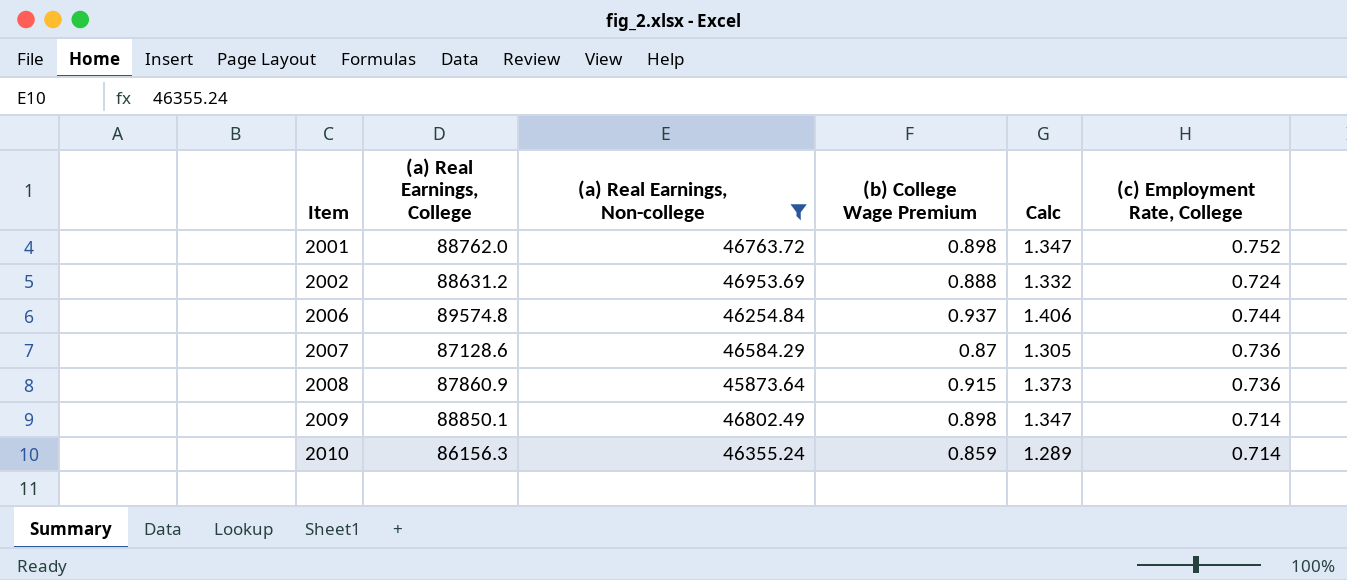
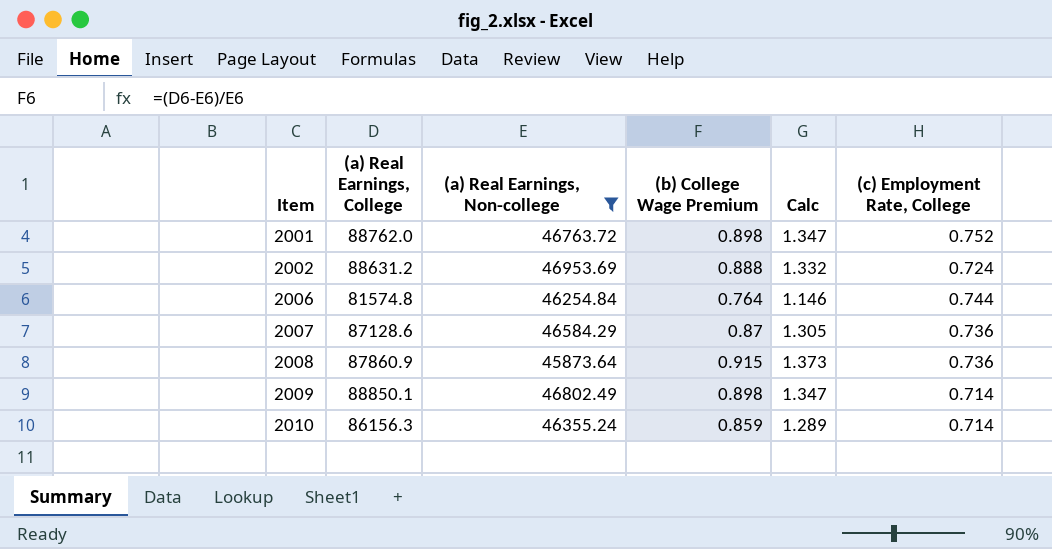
2006 | (a) Real Earnings, College: 89574.8 -> 81574.8
2006 | (b) College Wage Premium: 0.937 -> 0.764
2006 | Calc: 1.406 -> 1.146

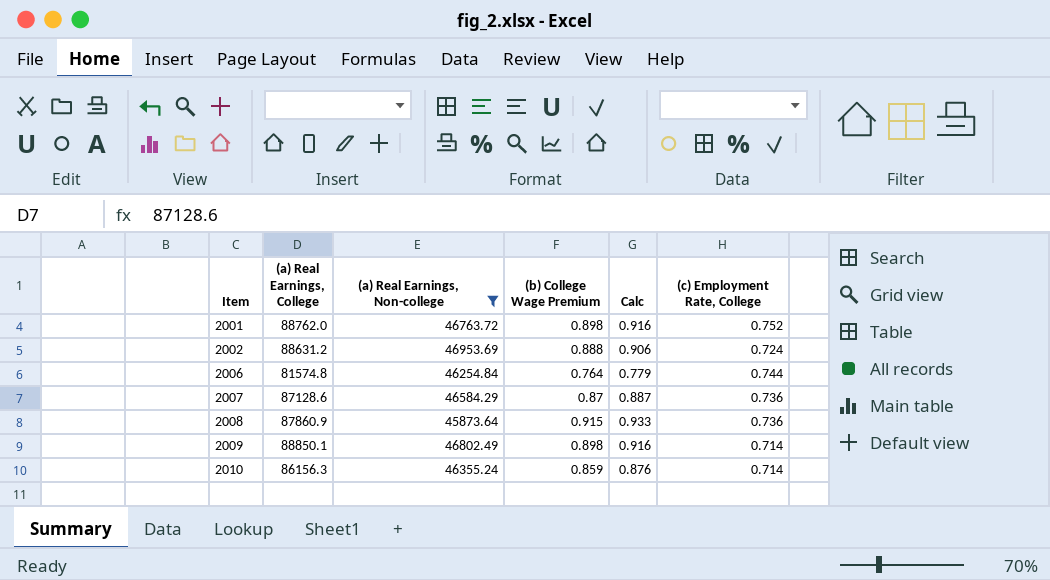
column Calc | formula: [(b) College Wage Premium] * 1.5 -> [(b) College Wage Premium] * 1.02

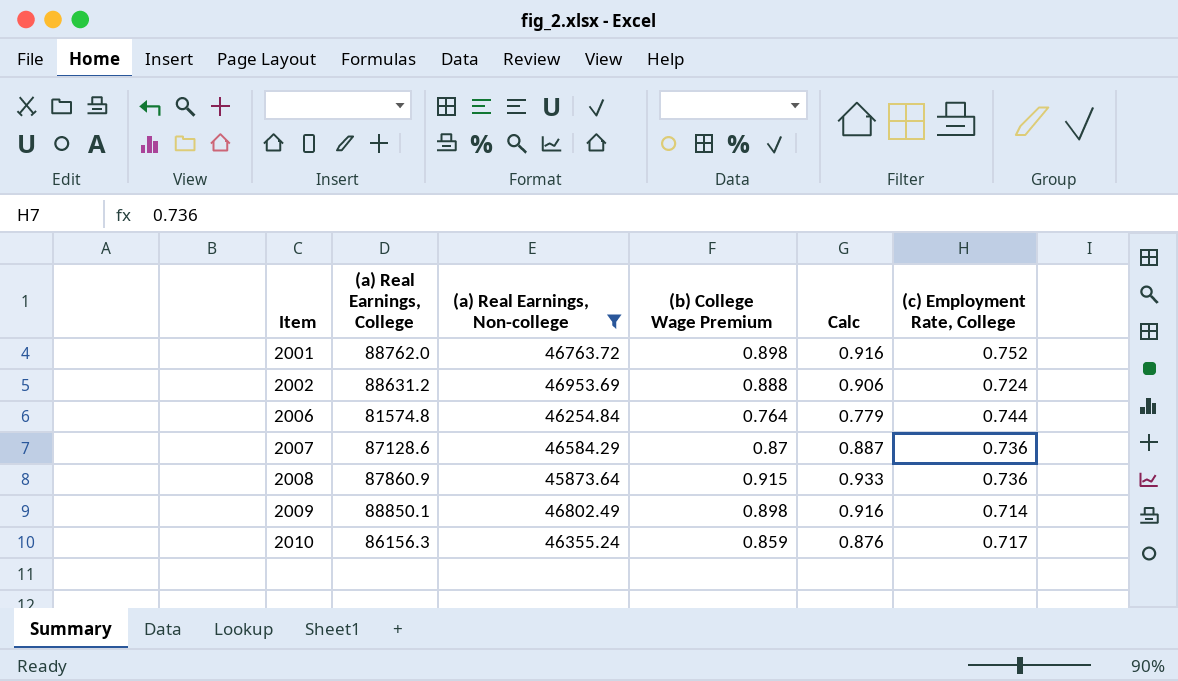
2010 | (c) Employment Rate, College: 0.714 -> 0.717

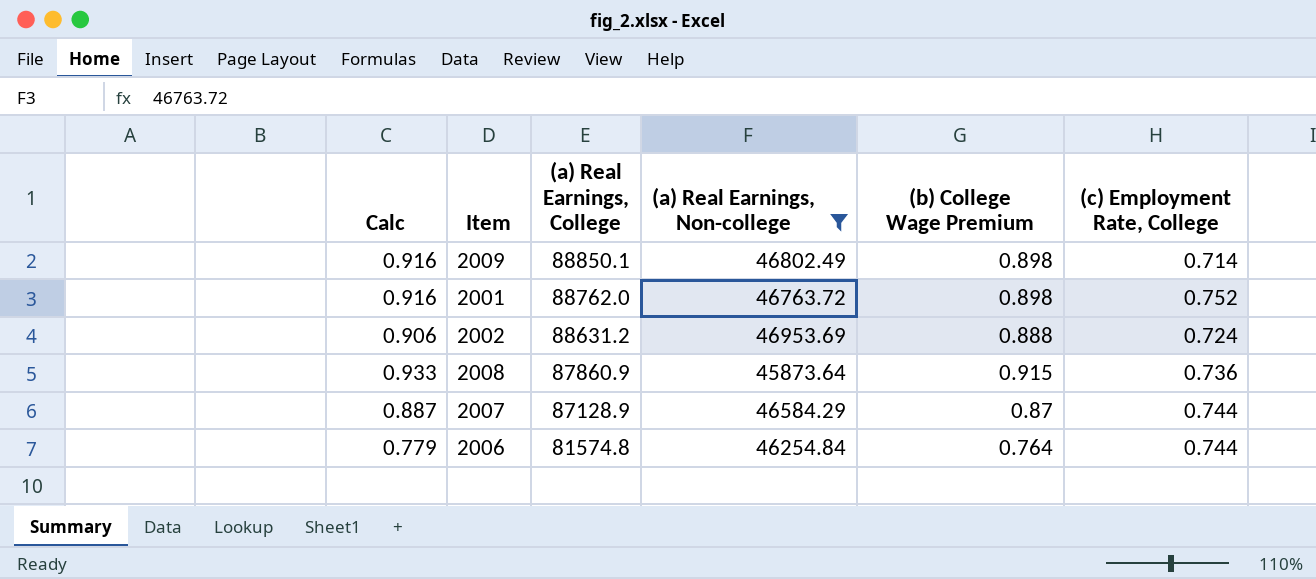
row order: Item ascending -> (a) Real Earnings, College descending
column Calc | position: 5 -> 1
row 2010: 86156.3 | 46355.24 | 0.859 | 0.876 | 0.717 -> none
2007 | (a) Real Earnings, College: 87128.6 -> 87128.9
2007 | (c) Employment Rate, College: 0.736 -> 0.744

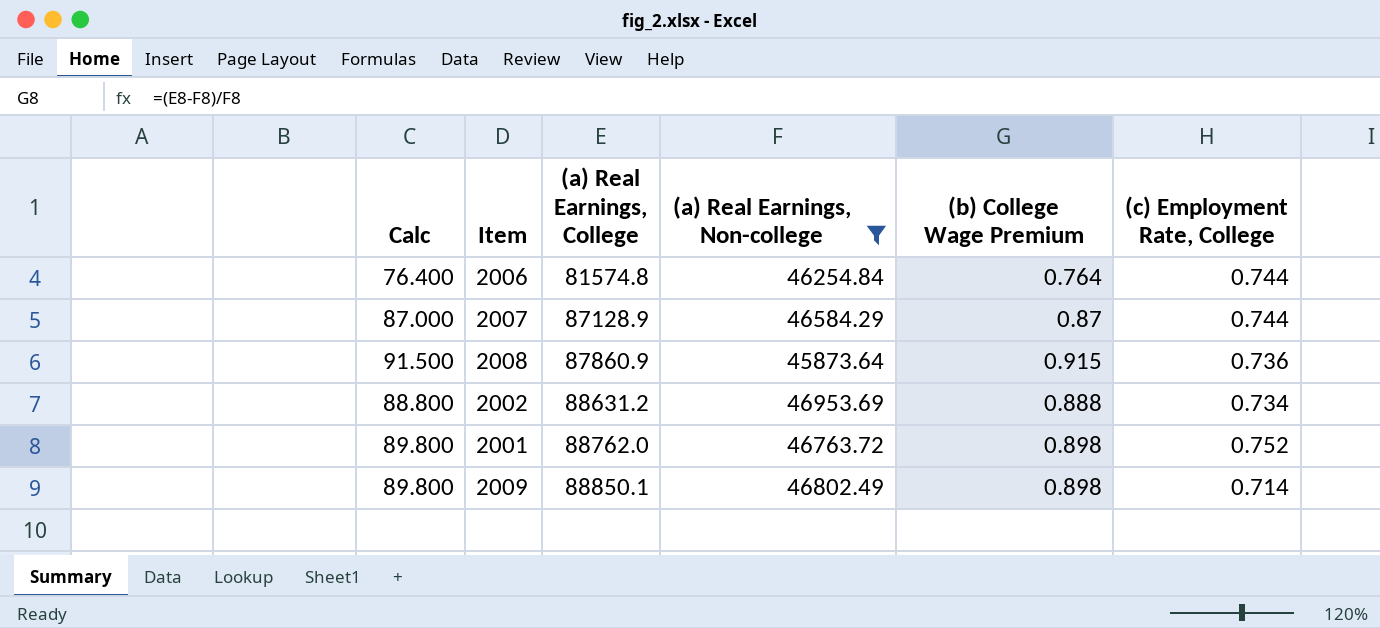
row order: (a) Real Earnings, College descending -> (a) Real Earnings, College ascending
column Calc | formula: [(b) College Wage Premium] * 1.02 -> [(b) College Wage Premium] * 100
2002 | (c) Employment Rate, College: 0.724 -> 0.734

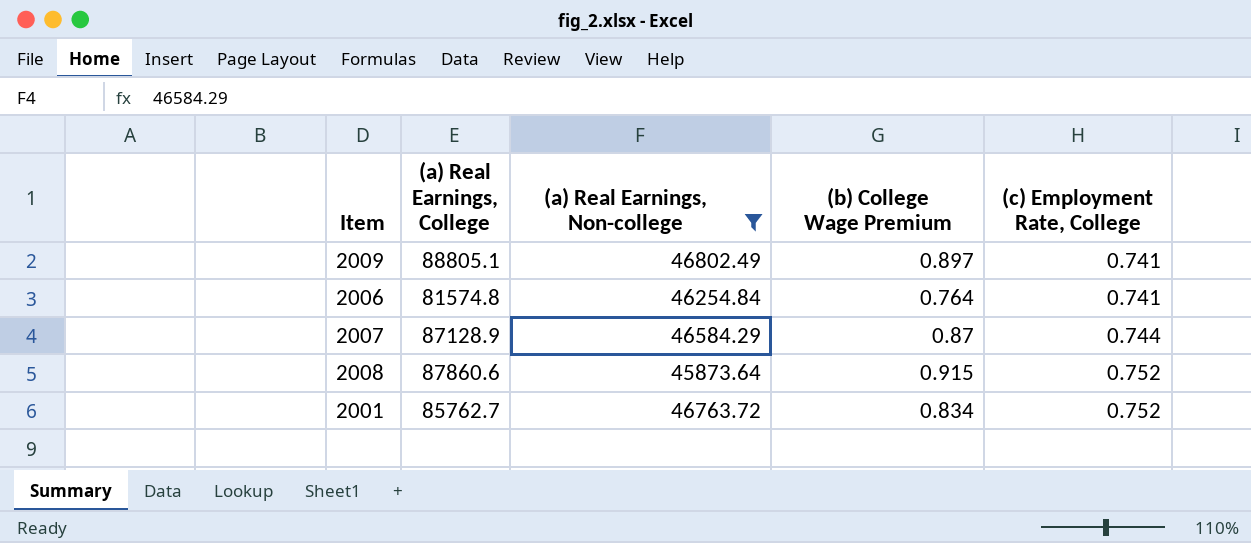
row order: (a) Real Earnings, College ascending -> (c) Employment Rate, College ascending
column Calc | formula: [(b) College Wage Premium] * 100 -> none
row 2002: 88.800 | 88631.2 | 46953.69 | 0.888 | 0.734 -> none
2009 | (a) Real Earnings, College: 88850.1 -> 88805.1
2009 | (b) College Wage Premium: 0.898 -> 0.897
2009 | (c) Employment Rate, College: 0.714 -> 0.741
2006 | (c) Employment Rate, College: 0.744 -> 0.741
2008 | (a) Real Earnings, College: 87860.9 -> 87860.6
2008 | (c) Employment Rate, College: 0.736 -> 0.752
2001 | (a) Real Earnings, College: 88762.0 -> 85762.7
2001 | (b) College Wage Premium: 0.898 -> 0.834

